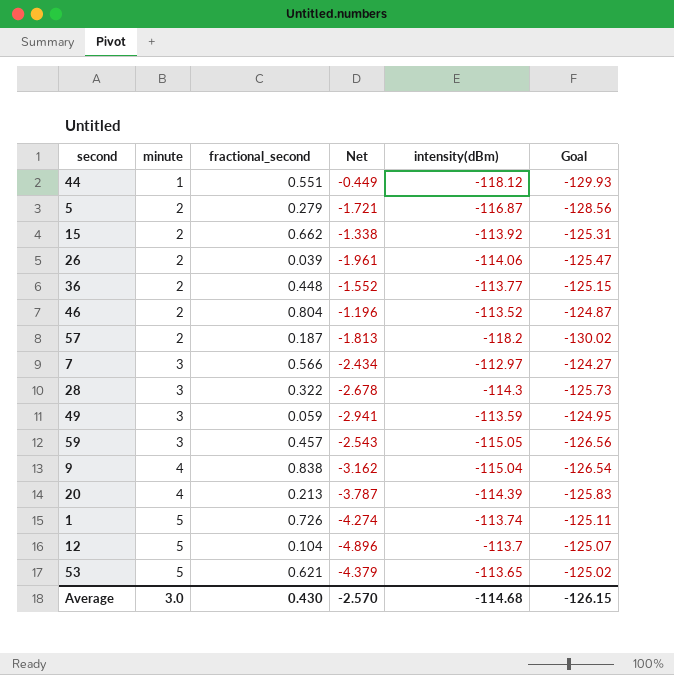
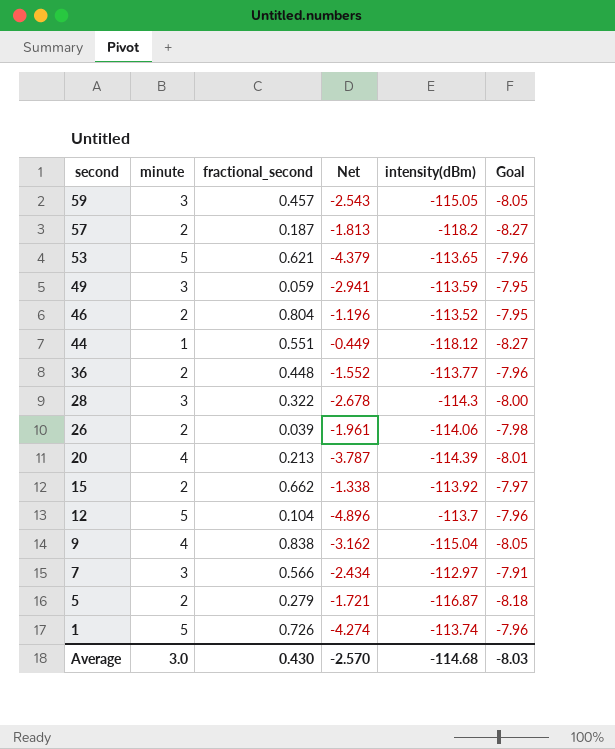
row order: minute ascending -> second descending
column Goal | formula: [intensity(dBm)] * 1.1 -> [intensity(dBm)] * 0.07
Average | Goal: -126.15 -> -8.03

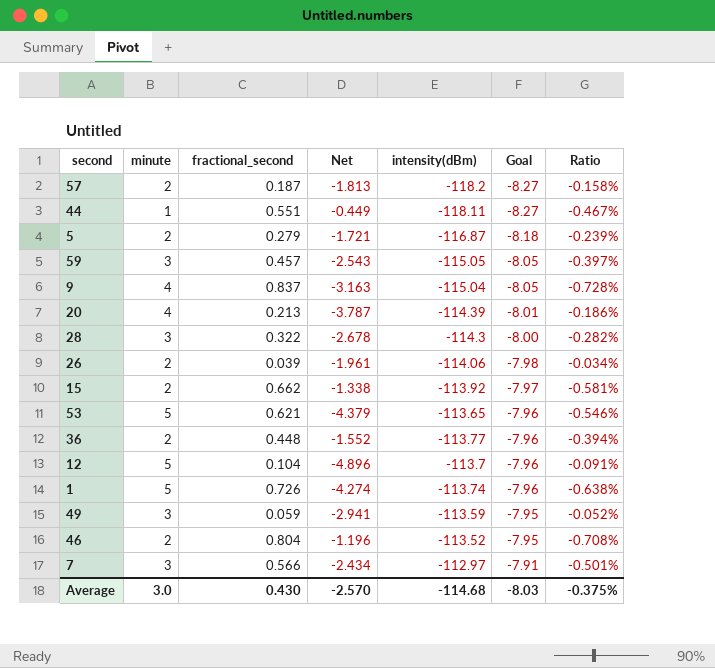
row order: second descending -> Goal ascending
column Ratio | formula: none -> [fractional_second] / [intensity(dBm)]
44 | intensity(dBm): -118.12 -> -118.11
9 | fractional_second: 0.838 -> 0.837
9 | Net: -3.162 -> -3.163

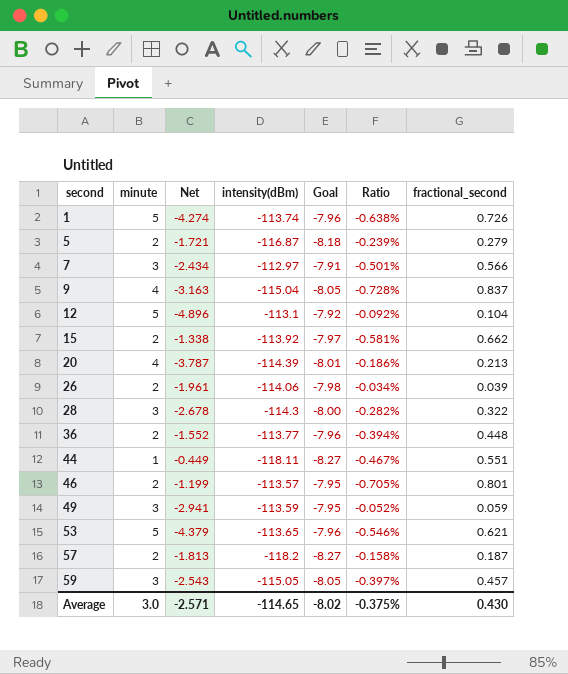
row order: Goal ascending -> second ascending
column fractional_second | position: 3 -> 7
12 | intensity(dBm): -113.7 -> -113.1
12 | Goal: -7.96 -> -7.92
12 | Ratio: -0.091% -> -0.092%
46 | Net: -1.196 -> -1.199
46 | intensity(dBm): -113.52 -> -113.57
46 | Ratio: -0.708% -> -0.705%
46 | fractional_second: 0.804 -> 0.801
Average | Net: -2.570 -> -2.571
Average | intensity(dBm): -114.68 -> -114.65
Average | Goal: -8.03 -> -8.02

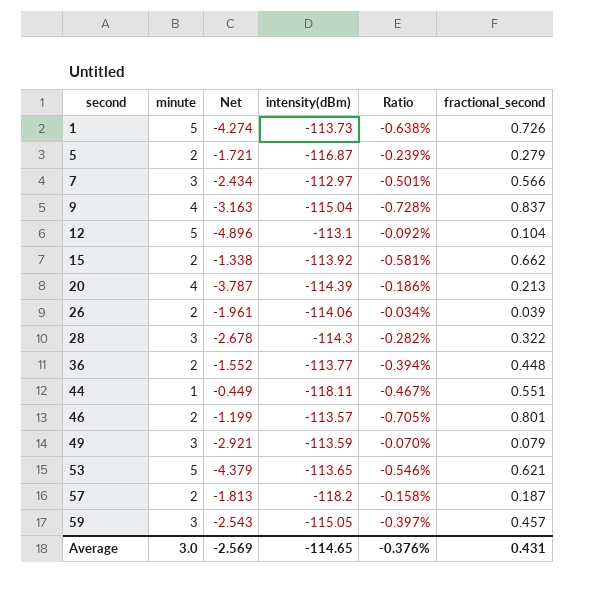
column Goal | formula: [intensity(dBm)] * 0.07 -> none
1 | intensity(dBm): -113.74 -> -113.73
49 | Net: -2.941 -> -2.921
49 | Ratio: -0.052% -> -0.070%
49 | fractional_second: 0.059 -> 0.079
Average | Net: -2.571 -> -2.569
Average | Ratio: -0.375% -> -0.376%
Average | fractional_second: 0.430 -> 0.431

